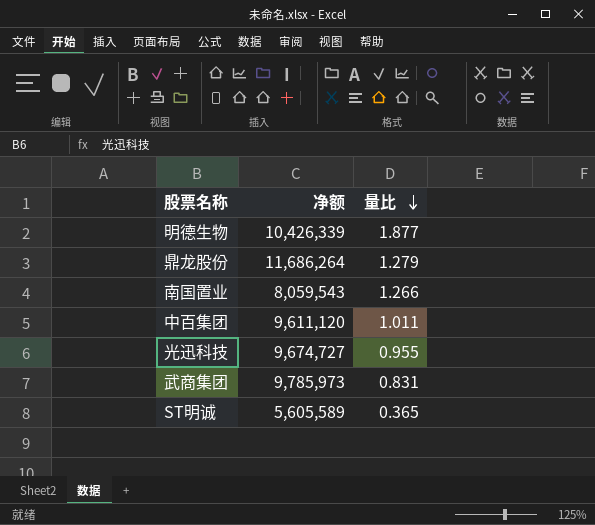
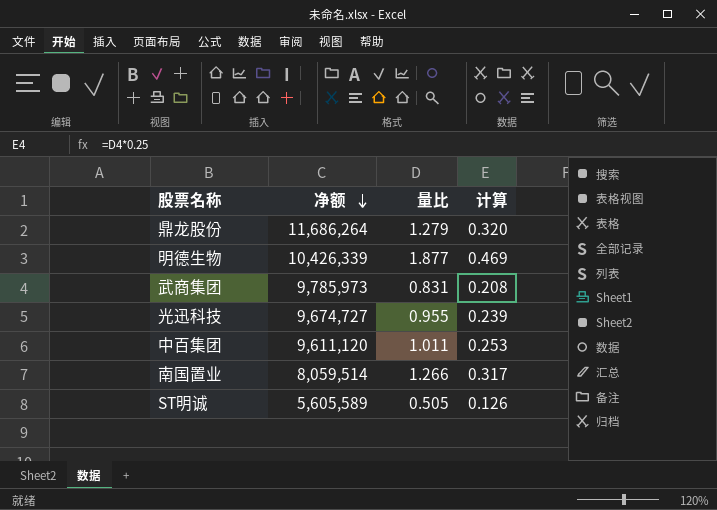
row order: 量比 descending -> 净额 descending
column 计算 | formula: none -> [量比] * 0.25
南国置业 | 净额: 8,059,543 -> 8,059,514
ST明诚 | 量比: 0.365 -> 0.505

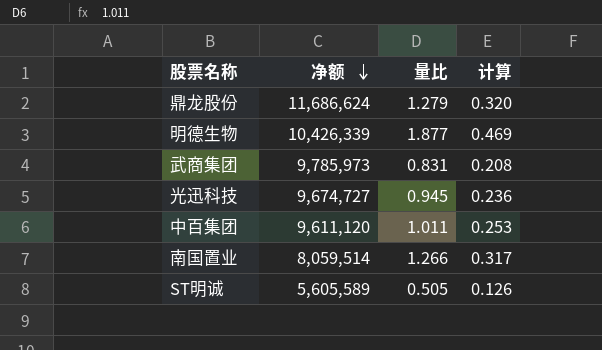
鼎龙股份 | 净额: 11,686,264 -> 11,686,624
光迅科技 | 量比: 0.955 -> 0.945
光迅科技 | 计算: 0.239 -> 0.236

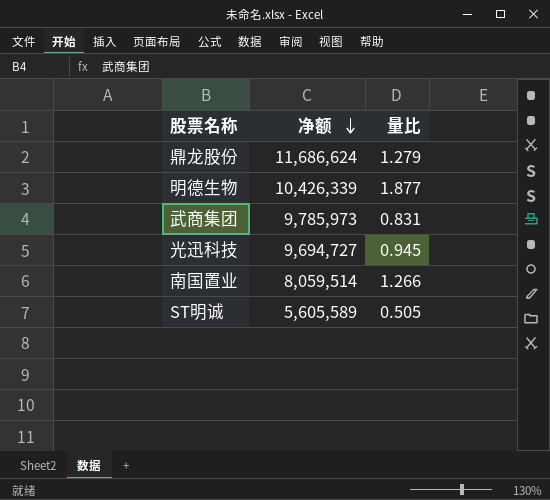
column 计算 | formula: [量比] * 0.25 -> none
row 中百集团: 9,611,120 | 1.011 | 0.253 -> none
光迅科技 | 净额: 9,674,727 -> 9,694,727

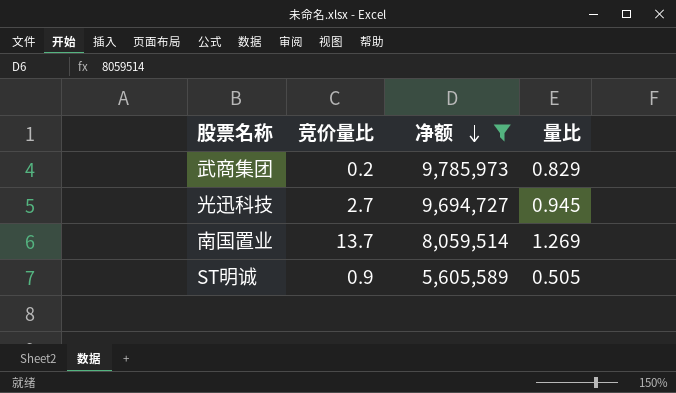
filter: none -> 净额 <= 9,785,973
column 竞价量比 | position: none -> 2
武商集团 | 量比: 0.831 -> 0.829
南国置业 | 量比: 1.266 -> 1.269

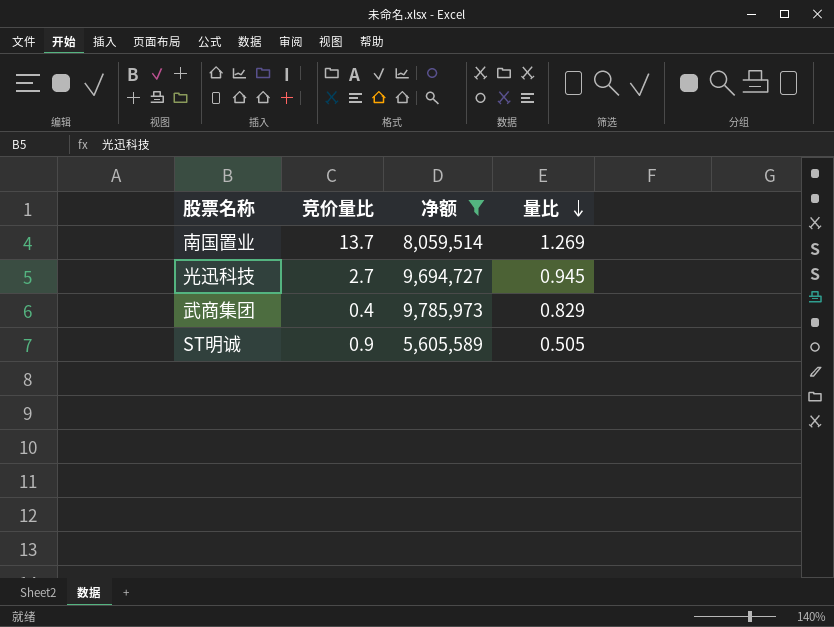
row order: 净额 descending -> 量比 descending
武商集团 | 竞价量比: 0.2 -> 0.4

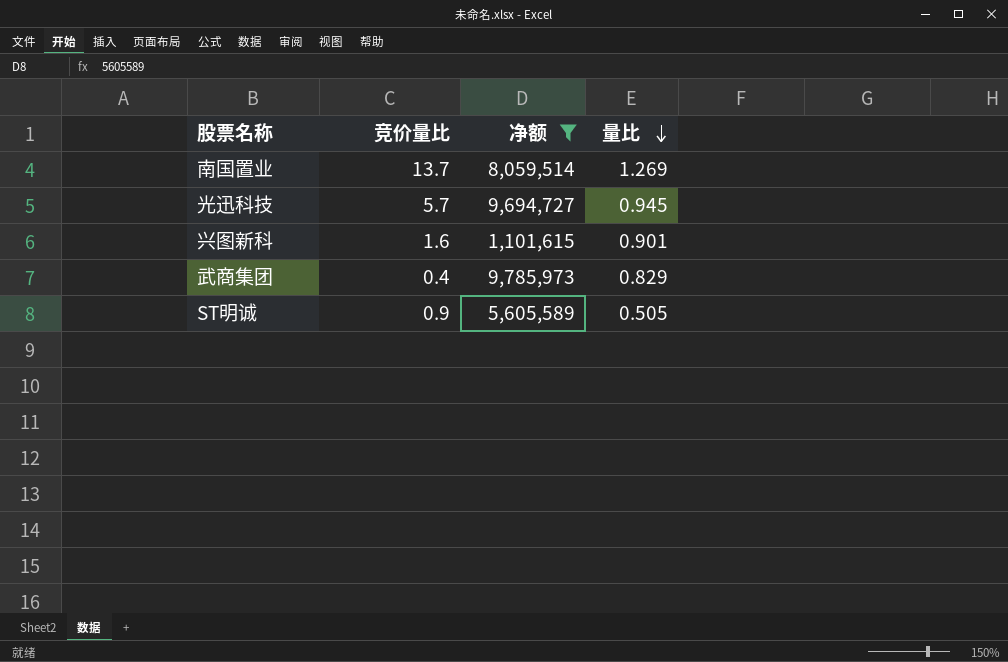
光迅科技 | 竞价量比: 2.7 -> 5.7
row 兴图新科: none -> 1.6 | 1,101,615 | 0.901

